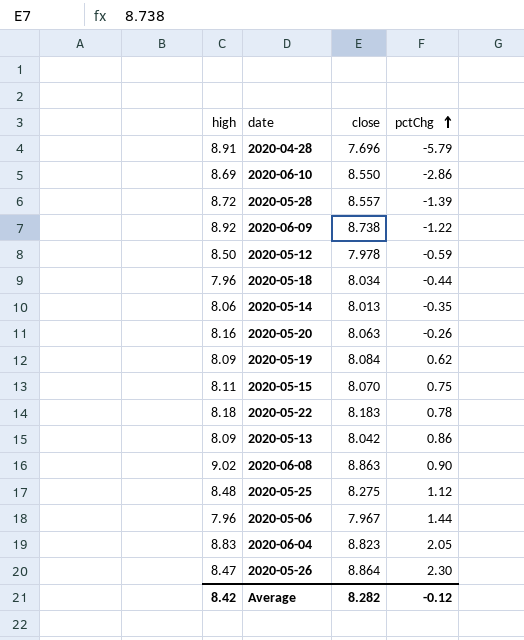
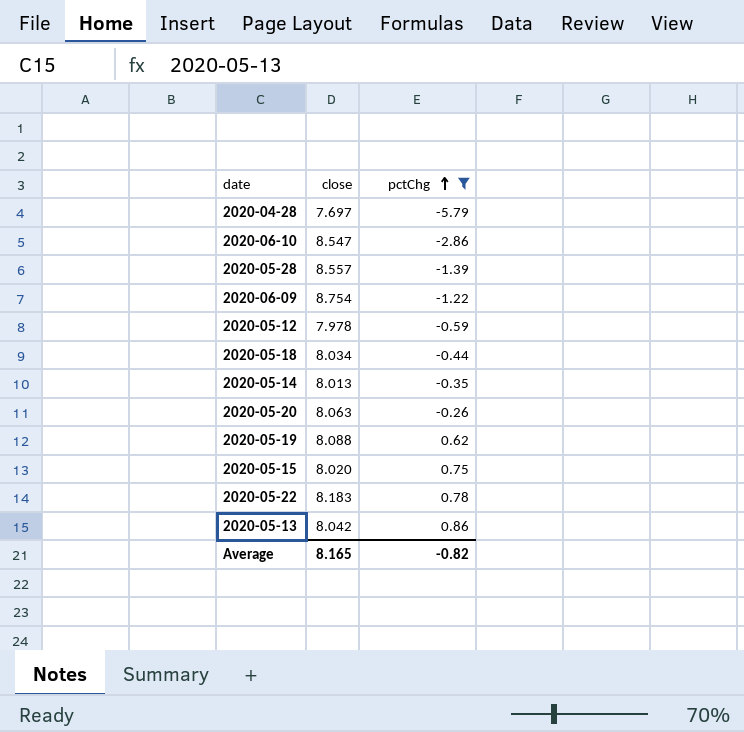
filter: none -> pctChg <= 0.86
column high | position: 1 -> none
2020-04-28 | close: 7.696 -> 7.697
2020-06-10 | close: 8.550 -> 8.547
2020-06-09 | close: 8.738 -> 8.754
2020-05-19 | close: 8.084 -> 8.088
2020-05-15 | close: 8.070 -> 8.020
Average | close: 8.282 -> 8.165
Average | pctChg: -0.12 -> -0.82

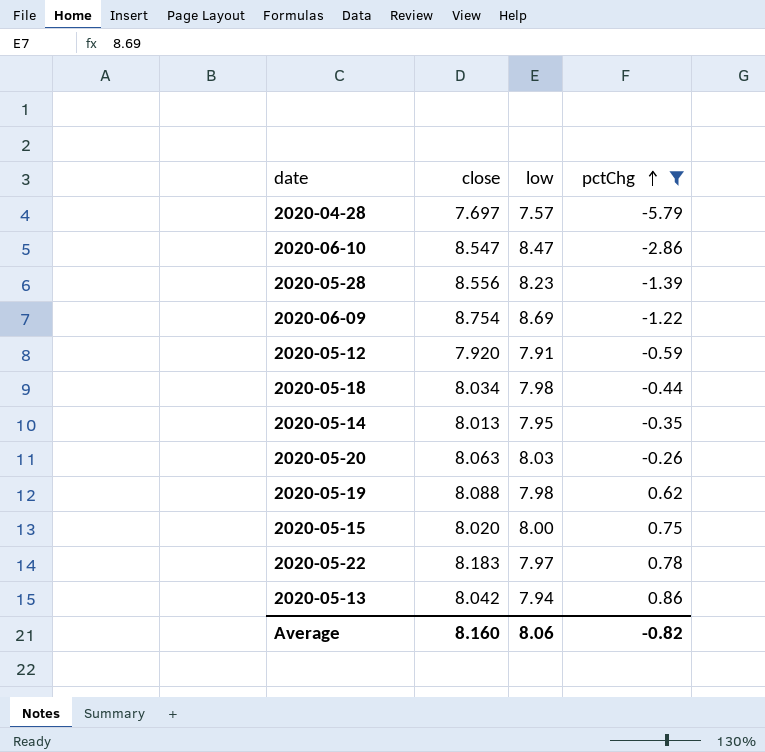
column low | position: none -> 3
2020-05-28 | close: 8.557 -> 8.556
2020-05-12 | close: 7.978 -> 7.920
Average | close: 8.165 -> 8.160

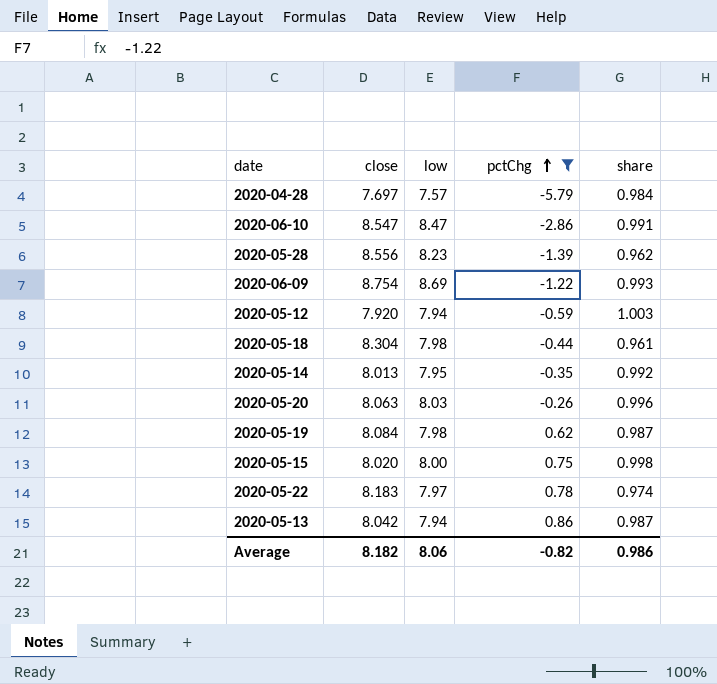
column share | formula: none -> [low] / [close]
2020-05-12 | low: 7.91 -> 7.94
2020-05-18 | close: 8.034 -> 8.304
2020-05-19 | close: 8.088 -> 8.084
Average | close: 8.160 -> 8.182

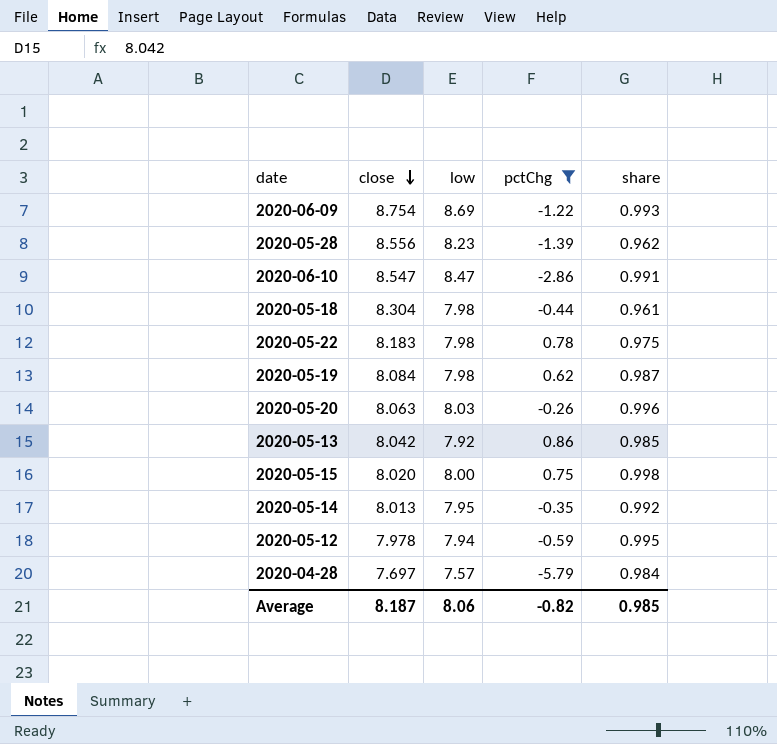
row order: pctChg ascending -> close descending
2020-05-22 | low: 7.97 -> 7.98
2020-05-22 | share: 0.974 -> 0.975
2020-05-13 | low: 7.94 -> 7.92
2020-05-13 | share: 0.987 -> 0.985
2020-05-12 | close: 7.920 -> 7.978
2020-05-12 | share: 1.003 -> 0.995
Average | close: 8.182 -> 8.187
Average | share: 0.986 -> 0.985

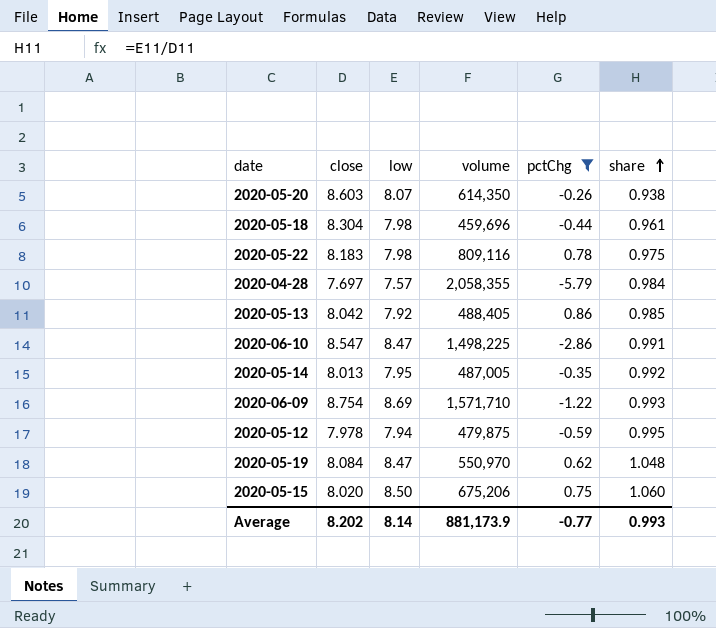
row order: close descending -> share ascending
column volume | position: none -> 4
row 2020-05-28: 8.556 | 8.23 | -1.39 | 0.962 -> none
2020-05-20 | close: 8.063 -> 8.603
2020-05-20 | low: 8.03 -> 8.07
2020-05-20 | share: 0.996 -> 0.938
2020-05-19 | low: 7.98 -> 8.47
2020-05-19 | share: 0.987 -> 1.048
2020-05-15 | low: 8.00 -> 8.50
2020-05-15 | share: 0.998 -> 1.060
Average | close: 8.187 -> 8.202
Average | low: 8.06 -> 8.14
Average | pctChg: -0.82 -> -0.77
Average | share: 0.985 -> 0.993

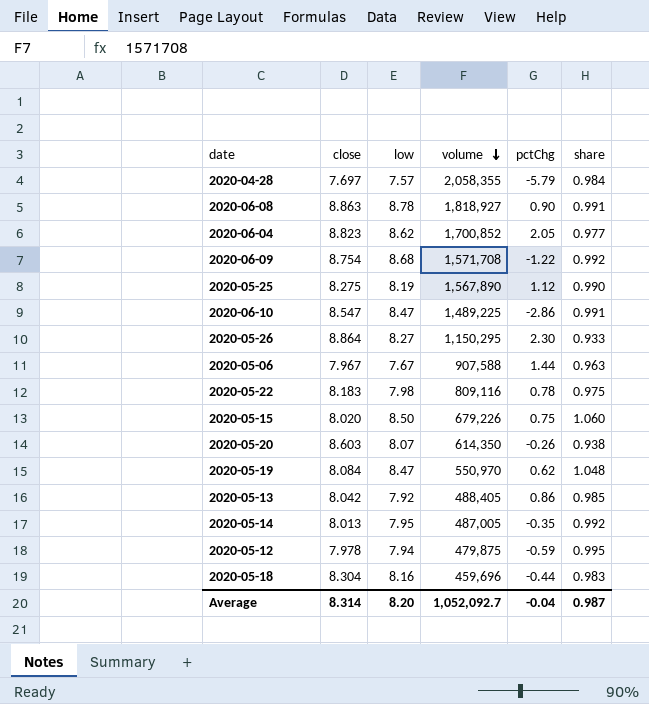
filter: pctChg <= 0.86 -> none
row order: share ascending -> volume descending
2020-06-09 | low: 8.69 -> 8.68
2020-06-09 | volume: 1,571,710 -> 1,571,708
2020-06-09 | share: 0.993 -> 0.992
2020-06-10 | volume: 1,498,225 -> 1,489,225
2020-05-15 | volume: 675,206 -> 679,226
2020-05-18 | low: 7.98 -> 8.16
2020-05-18 | share: 0.961 -> 0.983
Average | close: 8.202 -> 8.314
Average | low: 8.14 -> 8.20
Average | volume: 881,173.9 -> 1,052,092.7
Average | pctChg: -0.77 -> -0.04
Average | share: 0.993 -> 0.987

